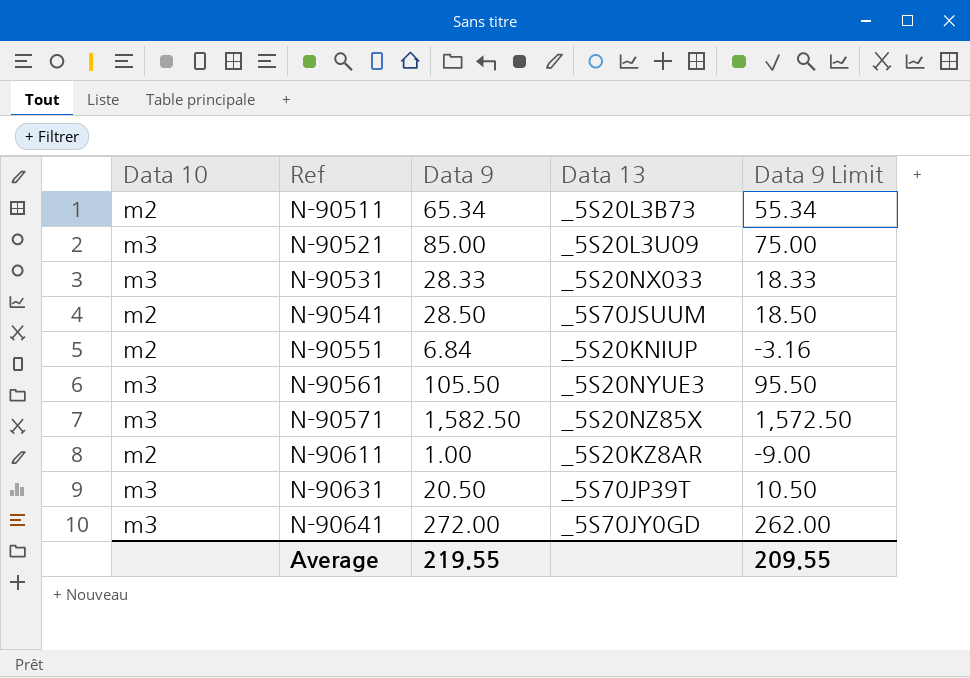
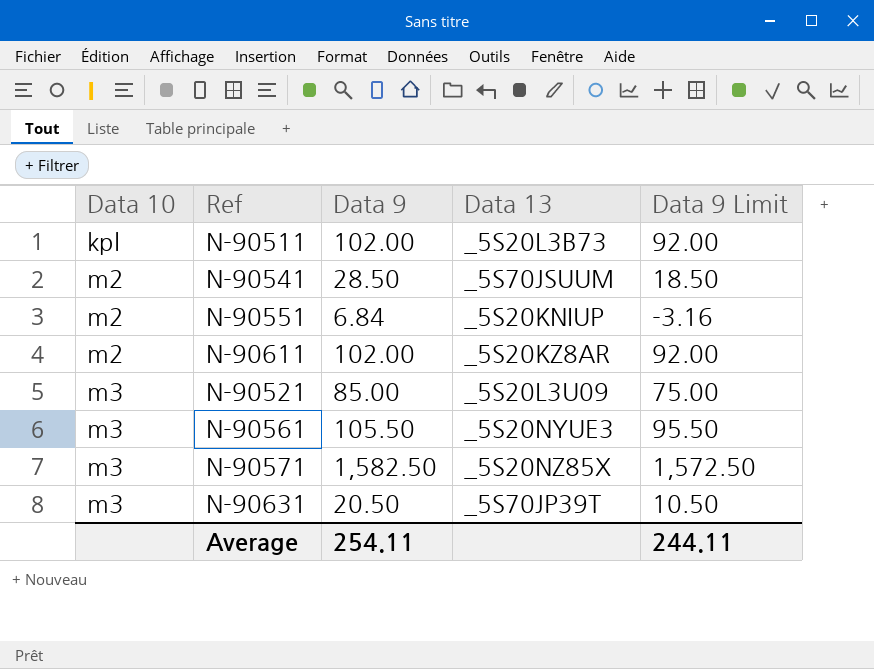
row order: Ref ascending -> Data 10 ascending
row N-90531: m3 | 28.33 | _5S20NX033 | 18.33 -> none
row N-90641: m3 | 272.00 | _5S70JY0GD | 262.00 -> none
N-90511 | Data 10: m2 -> kpl
N-90511 | Data 9: 65.34 -> 102.00
N-90511 | Data 9 Limit: 55.34 -> 92.00
N-90611 | Data 9: 1.00 -> 102.00
N-90611 | Data 9 Limit: -9.00 -> 92.00
Average | Data 9: 219.55 -> 254.11
Average | Data 9 Limit: 209.55 -> 244.11

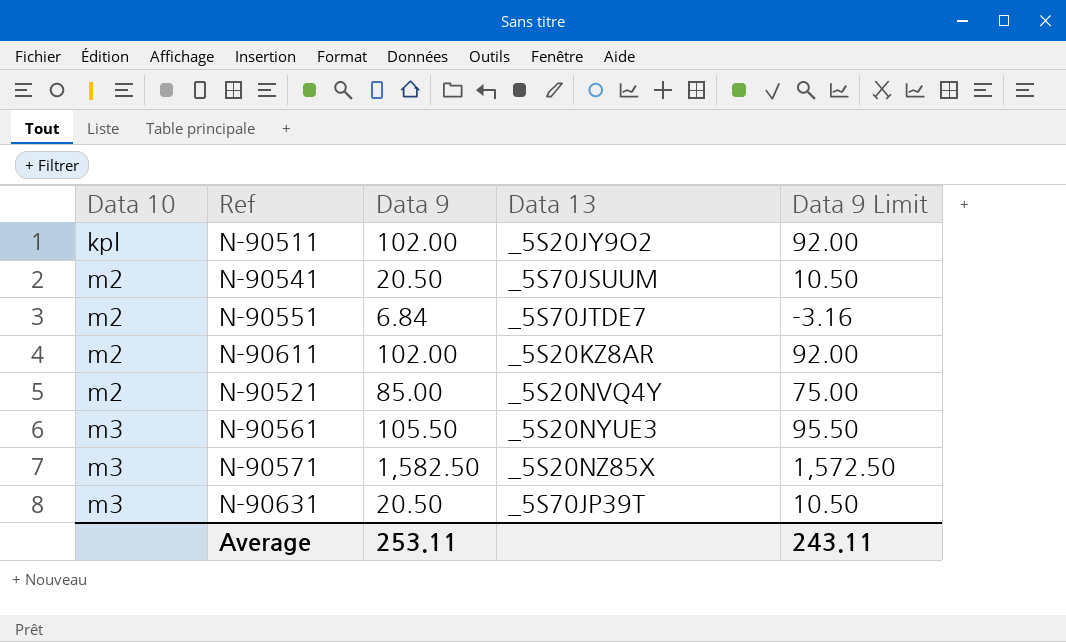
N-90511 | Data 13: _5S20L3B73 -> _5S20JY9O2
N-90541 | Data 9: 28.50 -> 20.50
N-90541 | Data 9 Limit: 18.50 -> 10.50
N-90551 | Data 13: _5S20KNIUP -> _5S70JTDE7
N-90521 | Data 10: m3 -> m2
N-90521 | Data 13: _5S20L3U09 -> _5S20NVQ4Y
Average | Data 9: 254.11 -> 253.11
Average | Data 9 Limit: 244.11 -> 243.11

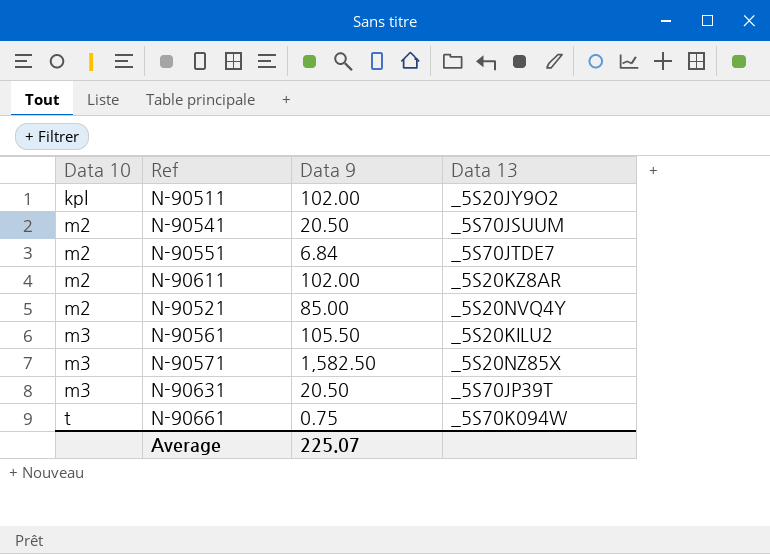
column Data 9 Limit | formula: [Data 9] - 10 -> none
N-90561 | Data 13: _5S20NYUE3 -> _5S20KILU2
row N-90661: none -> t | 0.75 | _5S70K094W
Average | Data 9: 253.11 -> 225.07

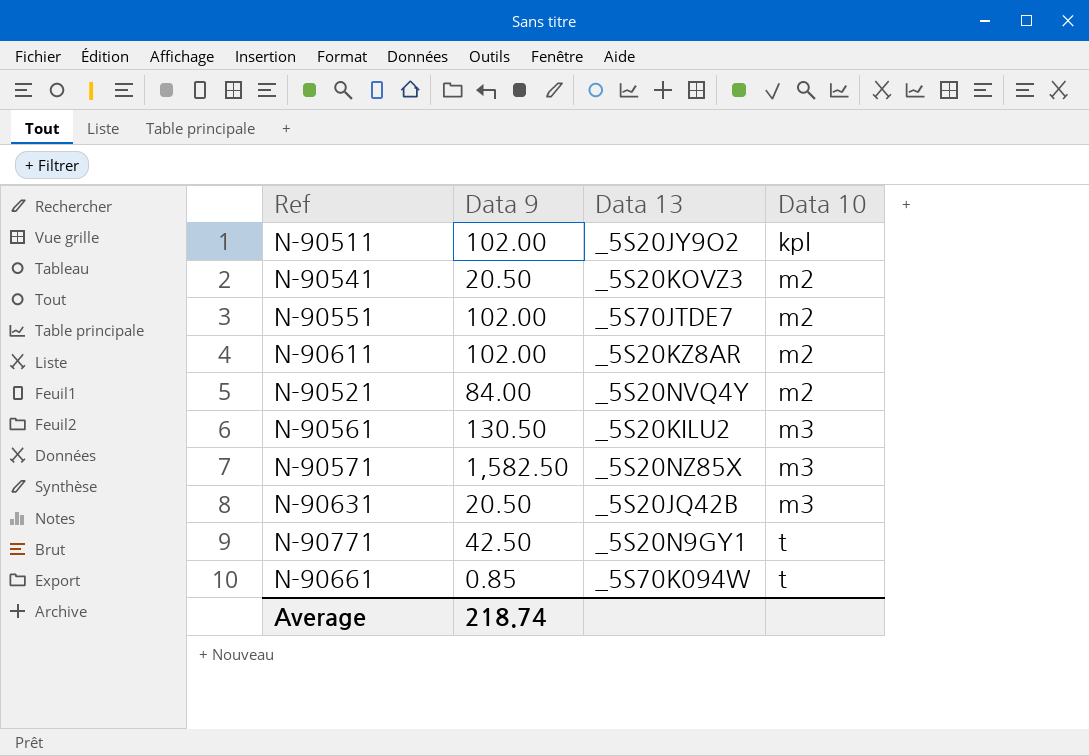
column Data 10 | position: 1 -> 4
N-90541 | Data 13: _5S70JSUUM -> _5S20KOVZ3
N-90551 | Data 9: 6.84 -> 102.00
N-90521 | Data 9: 85.00 -> 84.00
N-90561 | Data 9: 105.50 -> 130.50
N-90631 | Data 13: _5S70JP39T -> _5S20JQ42B
row N-90771: none -> 42.50 | _5S20N9GY1 | t
N-90661 | Data 9: 0.75 -> 0.85
Average | Data 9: 225.07 -> 218.74

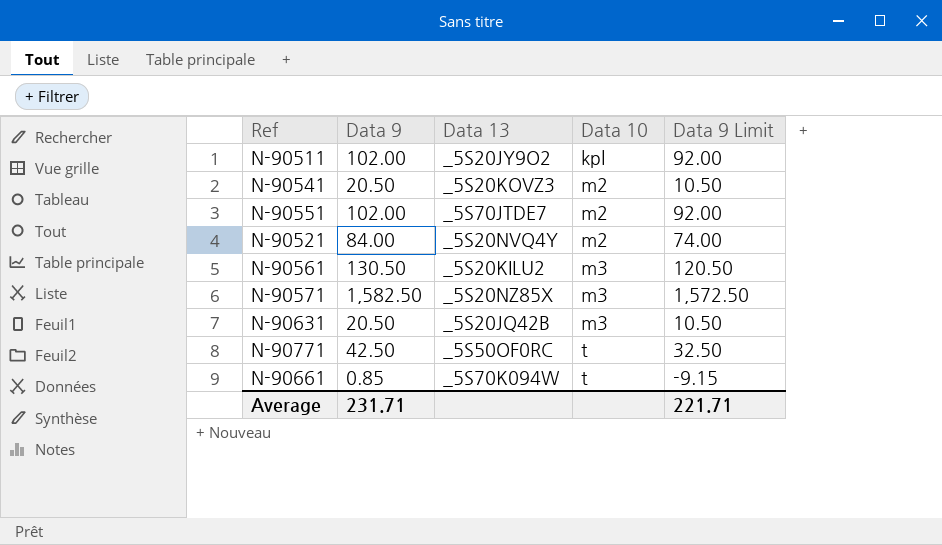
column Data 9 Limit | formula: none -> [Data 9] - 10
row N-90611: 102.00 | _5S20KZ8AR | m2 -> none
N-90771 | Data 13: _5S20N9GY1 -> _5S50OF0RC
Average | Data 9: 218.74 -> 231.71

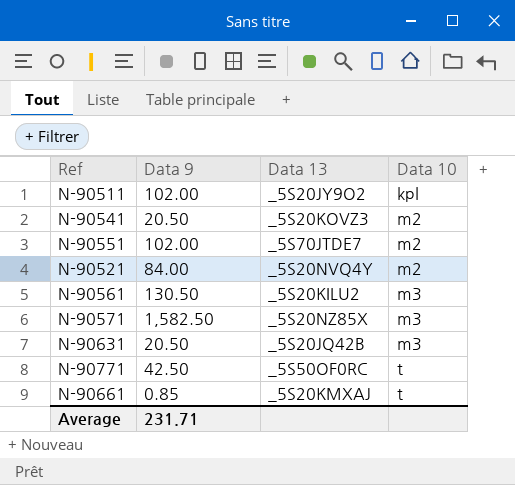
column Data 9 Limit | formula: [Data 9] - 10 -> none
N-90661 | Data 13: _5S70K094W -> _5S20KMXAJ

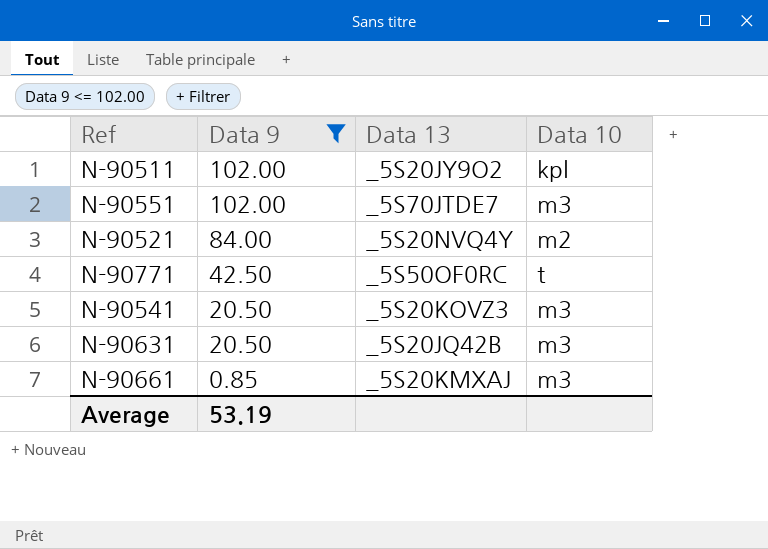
filter: none -> Data 9 <= 102.00
row order: Data 10 ascending -> Data 9 descending
N-90551 | Data 10: m2 -> m3
N-90541 | Data 10: m2 -> m3
N-90661 | Data 10: t -> m3
Average | Data 9: 231.71 -> 53.19

